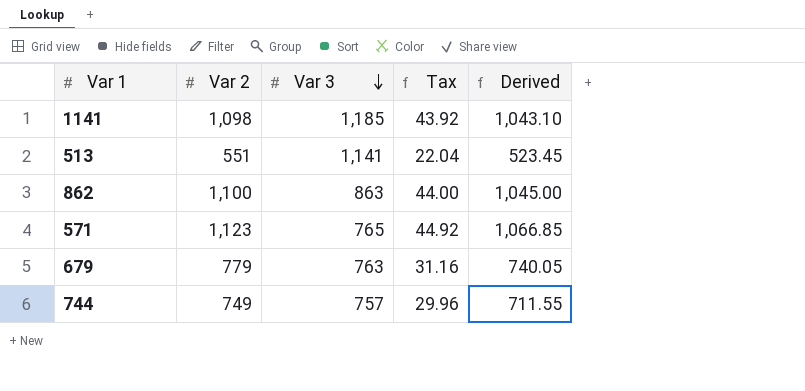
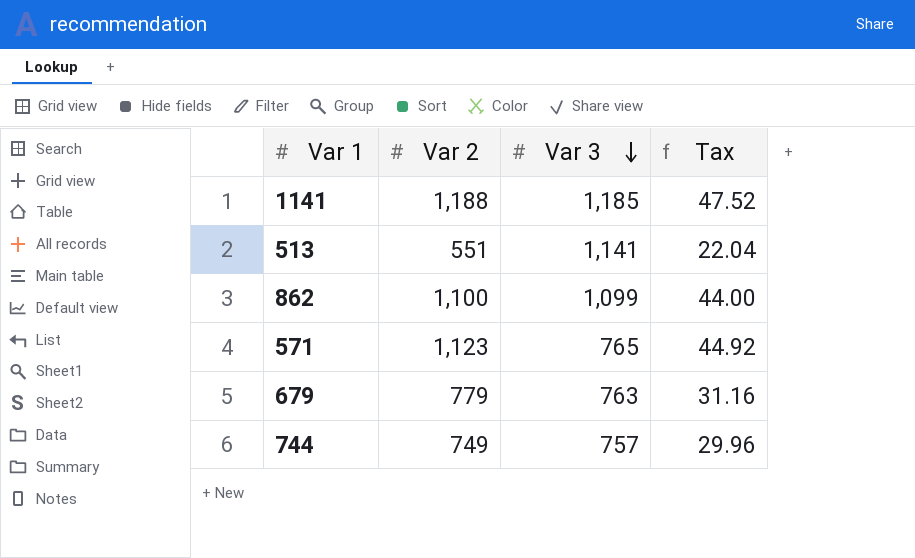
column Derived | formula: [Var 2] * 0.95 -> none
1141 | Var 2: 1,098 -> 1,188
1141 | Tax: 43.92 -> 47.52
862 | Var 3: 863 -> 1,099

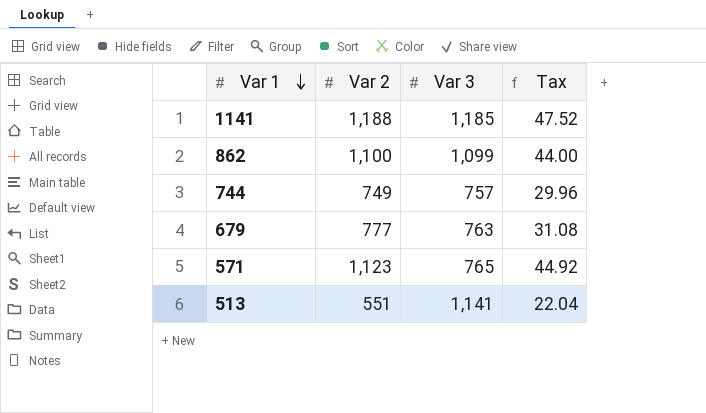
row order: Var 3 descending -> Var 1 descending
679 | Var 2: 779 -> 777
679 | Tax: 31.16 -> 31.08

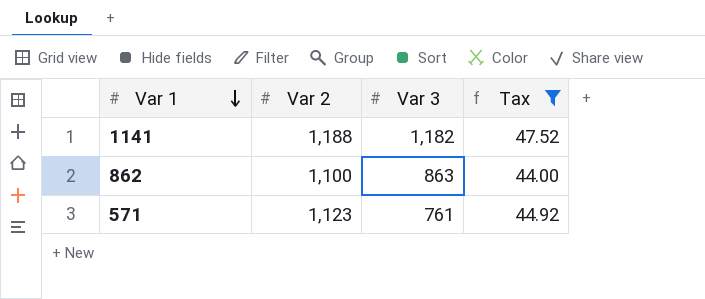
filter: none -> Tax >= 44.00
1141 | Var 3: 1,185 -> 1,182
862 | Var 3: 1,099 -> 863
571 | Var 3: 765 -> 761

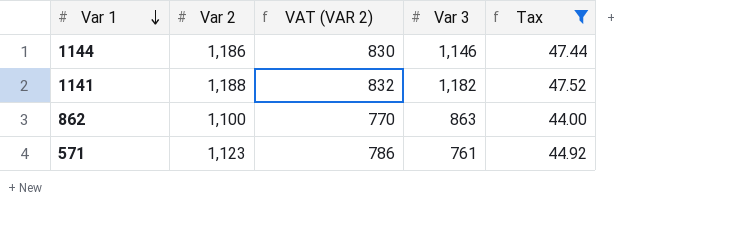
column VAT (VAR 2) | formula: none -> [Var 2] * 0.7
row 1144: none -> 1,186 | 830 | 1,146 | 47.44

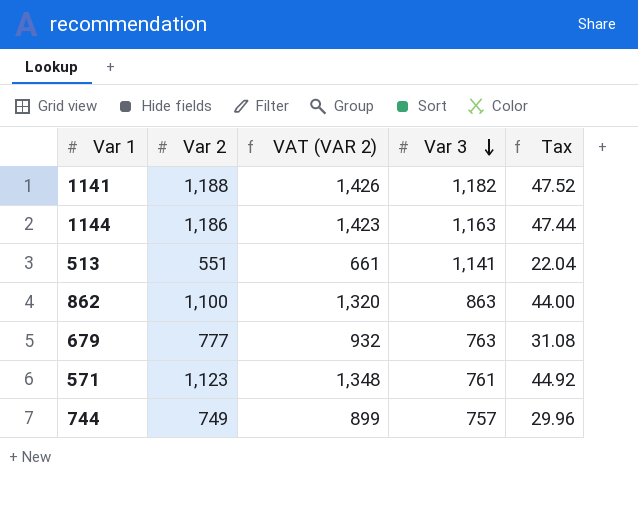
filter: Tax >= 44.00 -> none
row order: Var 1 descending -> Var 3 descending
column VAT (VAR 2) | formula: [Var 2] * 0.7 -> [Var 2] * 1.2
1144 | Var 3: 1,146 -> 1,163

